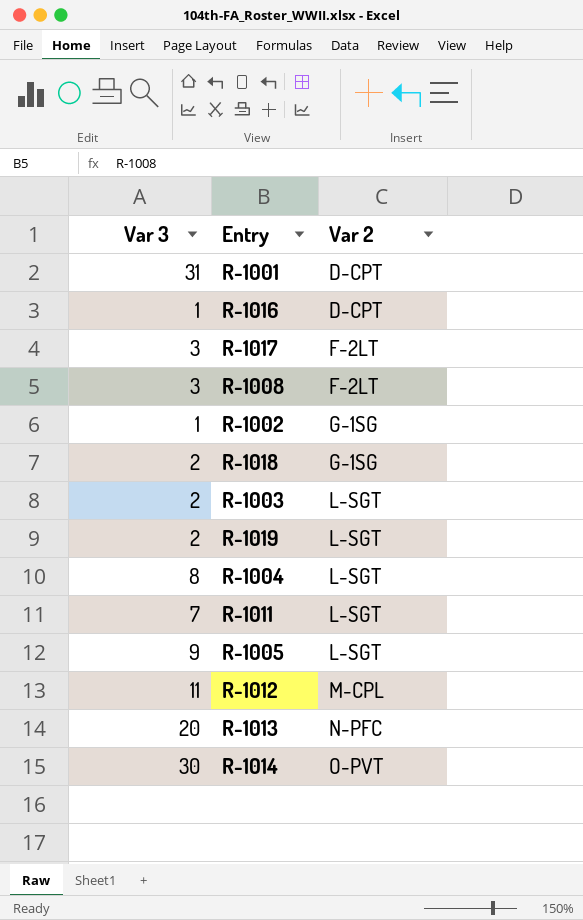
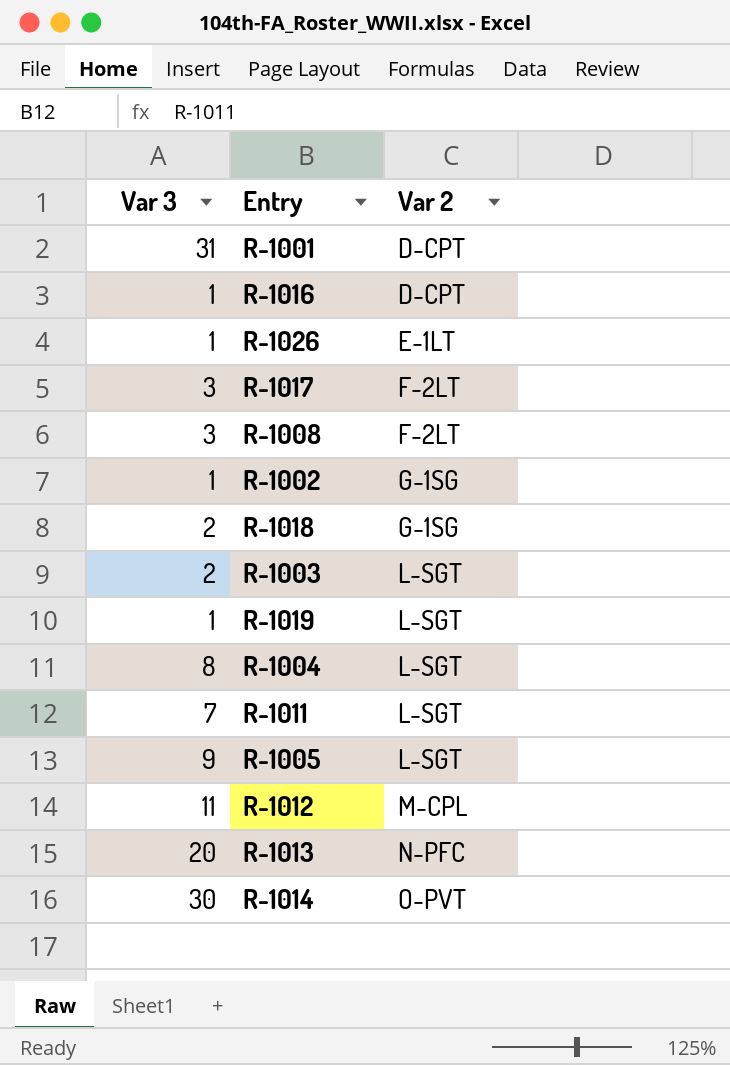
row R-1026: none -> 1 | E-1LT
R-1019 | Var 3: 2 -> 1

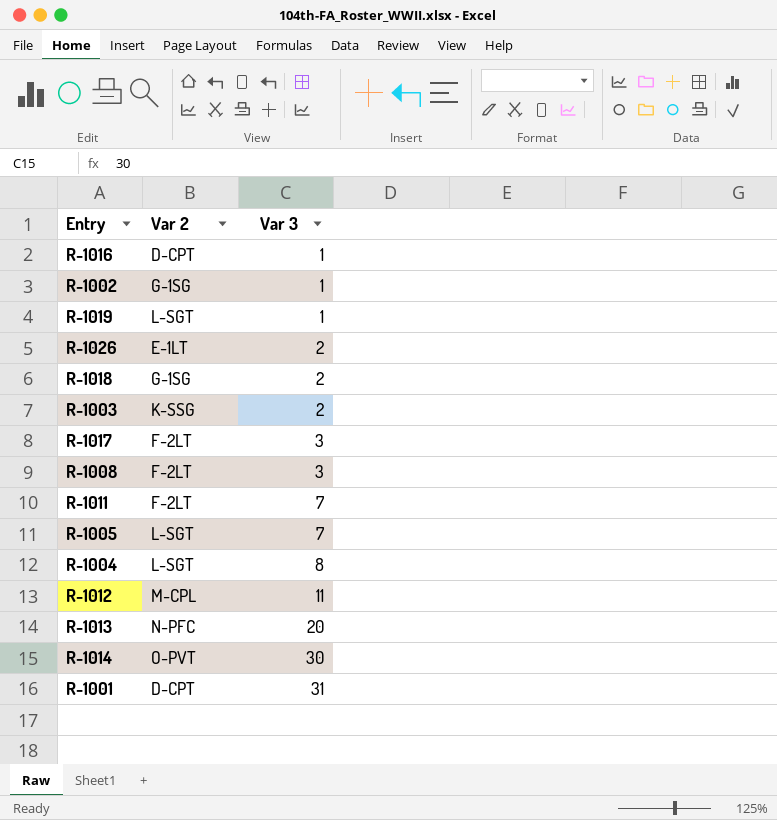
row order: Var 2 ascending -> Var 3 ascending
column Var 3 | position: 1 -> 3
R-1026 | Var 3: 1 -> 2
R-1003 | Var 2: L-SGT -> K-SSG
R-1011 | Var 2: L-SGT -> F-2LT
R-1005 | Var 3: 9 -> 7

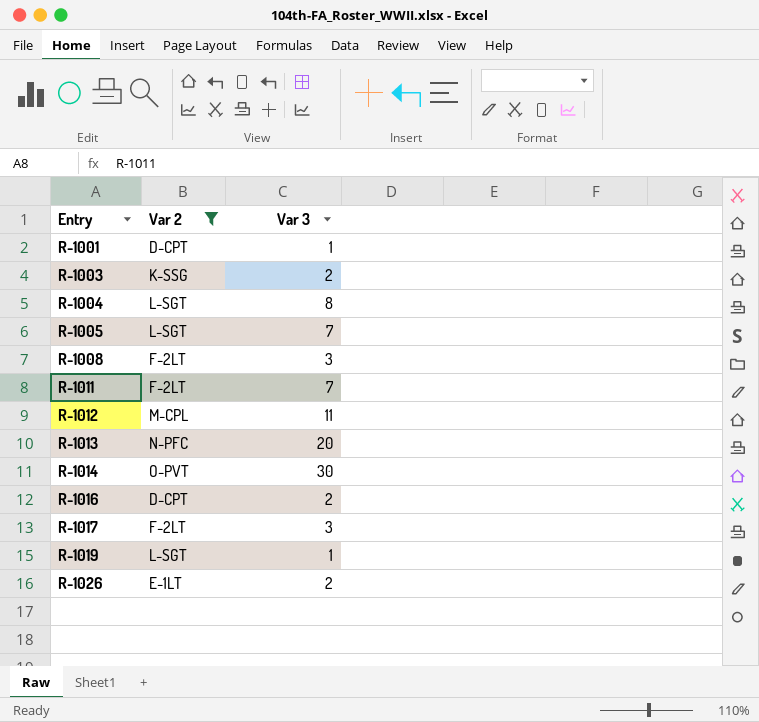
filter: none -> Var 2 != G-1SG
row order: Var 3 ascending -> Entry ascending
R-1001 | Var 3: 31 -> 1
R-1016 | Var 3: 1 -> 2

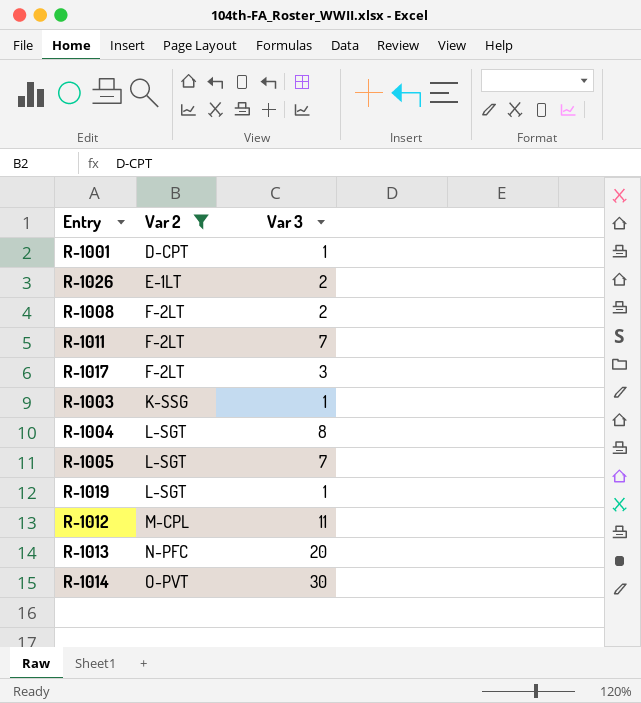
row order: Entry ascending -> Var 2 ascending
row R-1016: D-CPT | 2 -> none
R-1008 | Var 3: 3 -> 2
R-1003 | Var 3: 2 -> 1

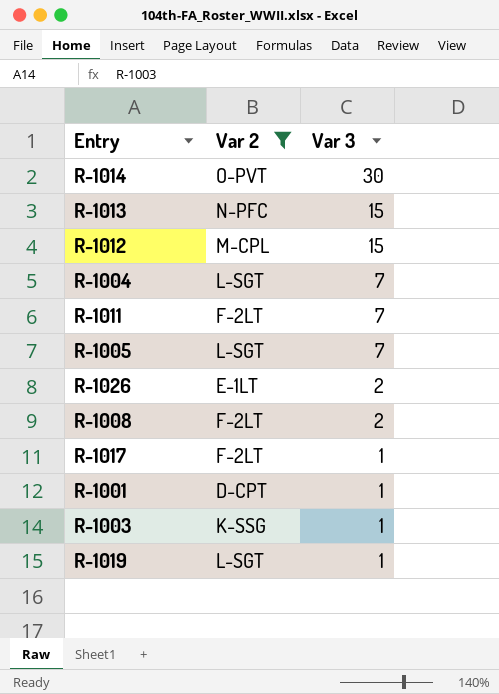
row order: Var 2 ascending -> Var 3 descending
R-1013 | Var 3: 20 -> 15
R-1012 | Var 3: 11 -> 15
R-1004 | Var 3: 8 -> 7
R-1017 | Var 3: 3 -> 1

